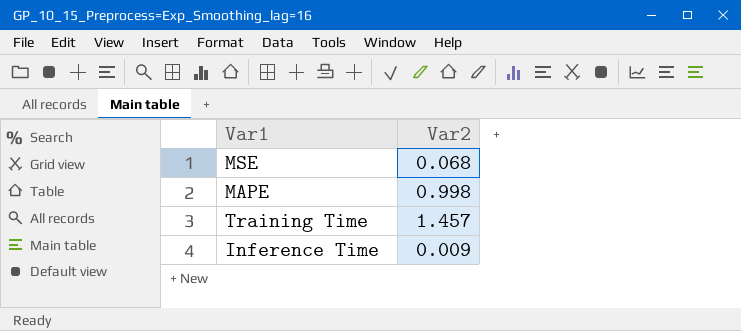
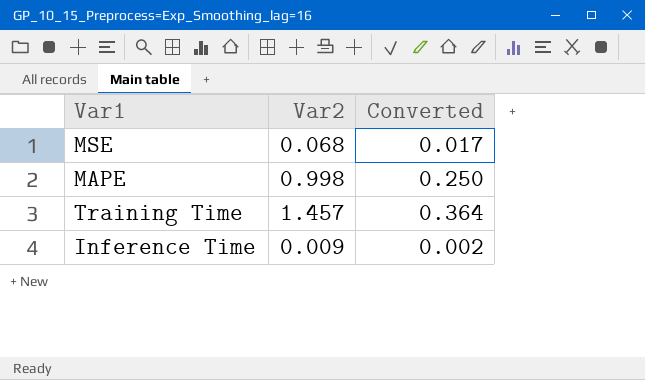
column Converted | formula: none -> [Var2] * 0.25

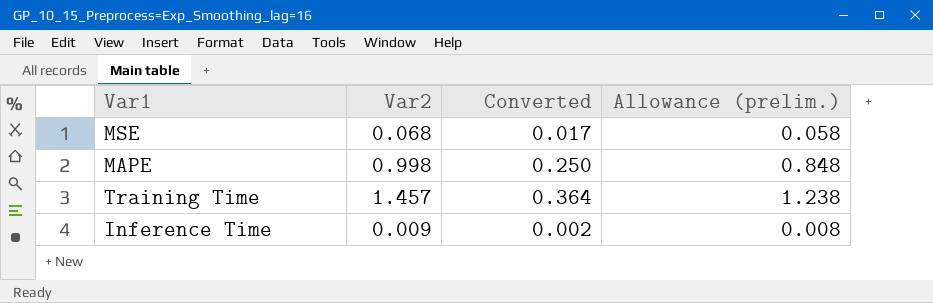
column Allowance (prelim.) | formula: none -> [Var2] * 0.85

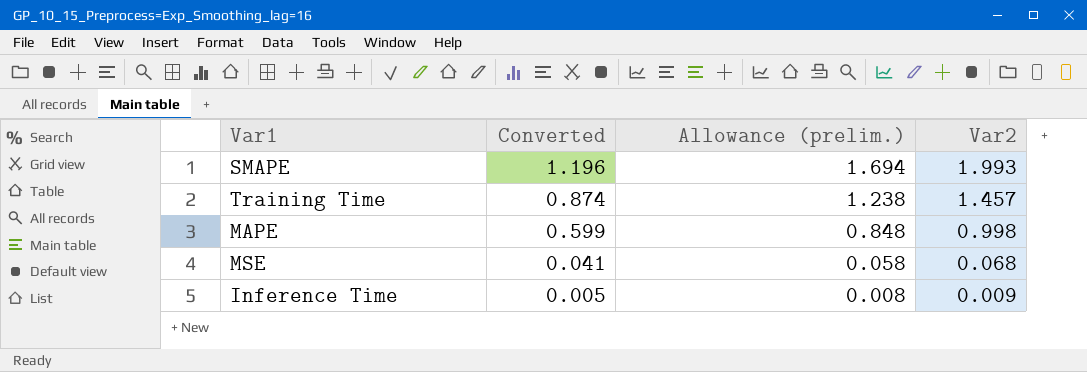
row order: none -> Converted descending
column Converted | formula: [Var2] * 0.25 -> [Var2] * 0.6
column Var2 | position: 2 -> 4
row SMAPE: none -> 1.196 | 1.694 | 1.993

